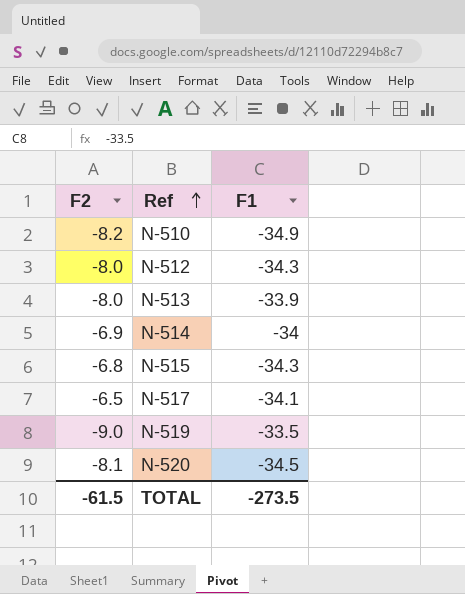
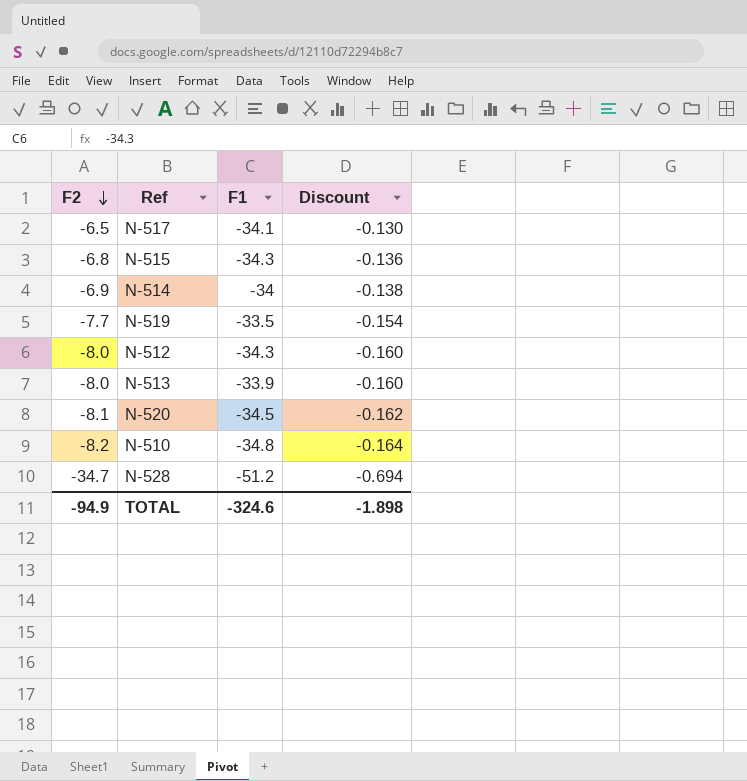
row order: Ref ascending -> F2 descending
column Discount | formula: none -> [F2] * 0.02
N-519 | F2: -9.0 -> -7.7
N-510 | F1: -34.9 -> -34.8
row N-528: none -> -34.7 | -51.2 | -0.694
TOTAL | F2: -61.5 -> -94.9
TOTAL | F1: -273.5 -> -324.6

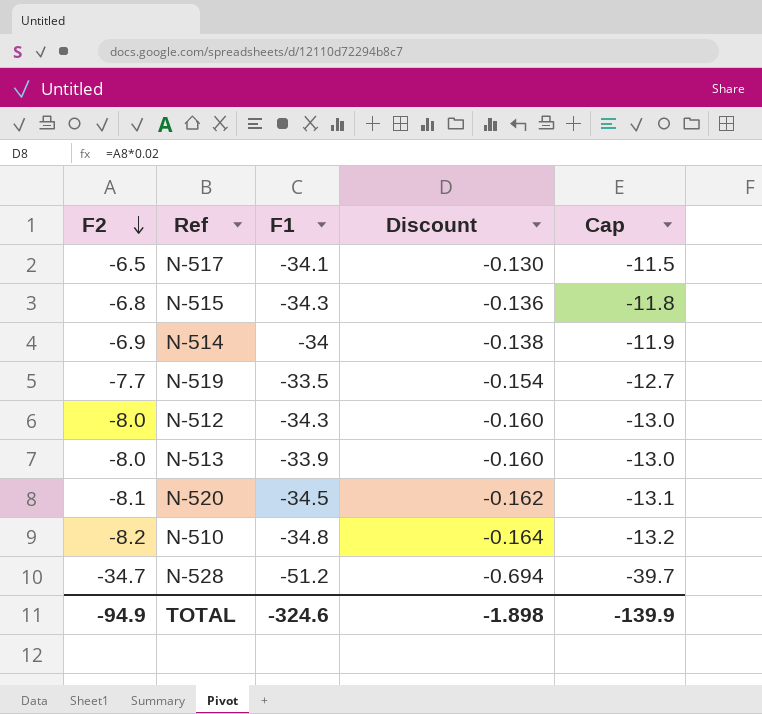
column Cap | formula: none -> [F2] - 5

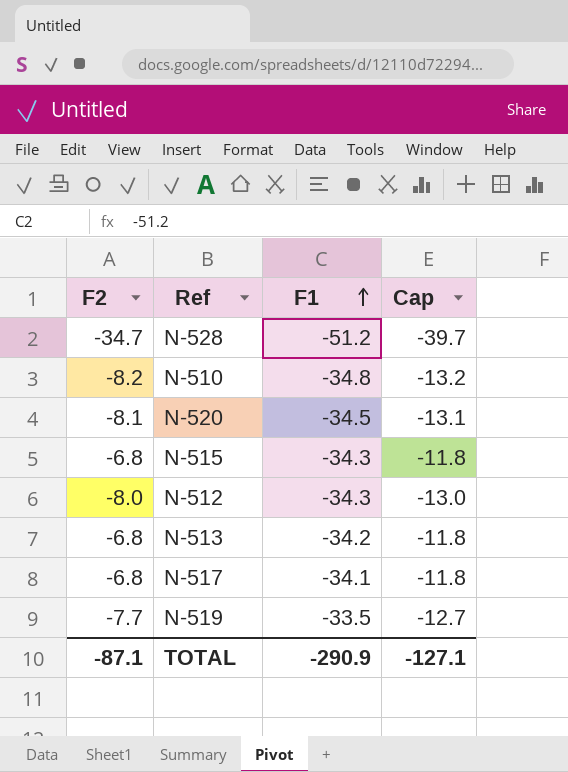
row order: F2 descending -> F1 ascending
column Discount | formula: [F2] * 0.02 -> none
row N-514: -6.9 | -34 | -0.138 | -11.9 -> none
N-513 | F2: -8.0 -> -6.8
N-513 | F1: -33.9 -> -34.2
N-513 | Cap: -13.0 -> -11.8
N-517 | F2: -6.5 -> -6.8
N-517 | Cap: -11.5 -> -11.8
TOTAL | F2: -94.9 -> -87.1
TOTAL | F1: -324.6 -> -290.9
TOTAL | Cap: -139.9 -> -127.1

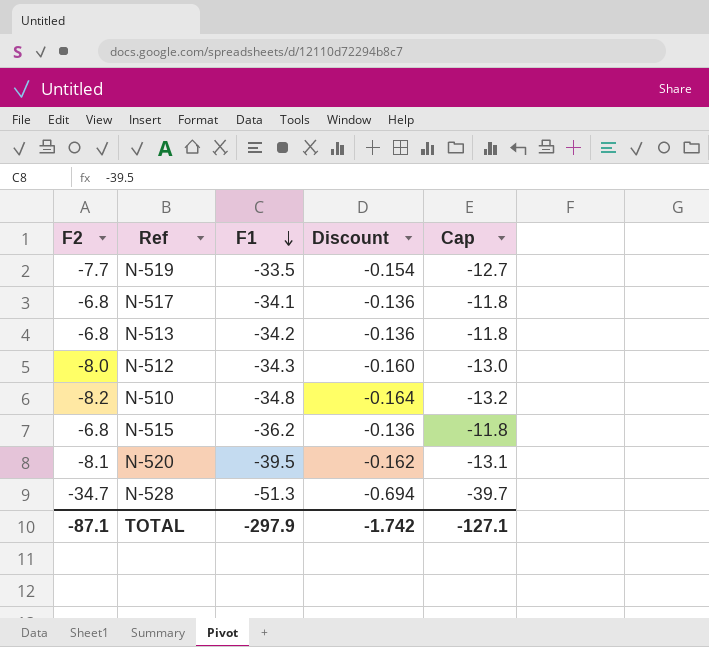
row order: F1 ascending -> F1 descending
column Discount | formula: none -> [F2] * 0.02
N-515 | F1: -34.3 -> -36.2
N-520 | F1: -34.5 -> -39.5
N-528 | F1: -51.2 -> -51.3
TOTAL | F1: -290.9 -> -297.9

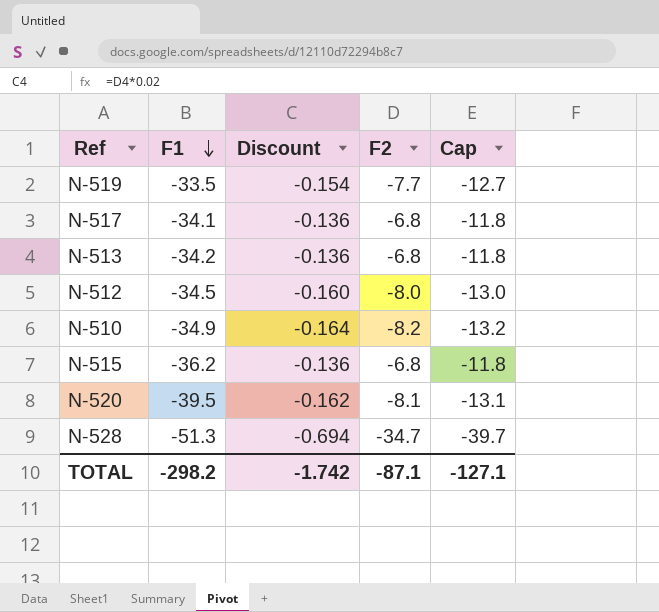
column F2 | position: 1 -> 4
N-512 | F1: -34.3 -> -34.5
N-510 | F1: -34.8 -> -34.9
TOTAL | F1: -297.9 -> -298.2

